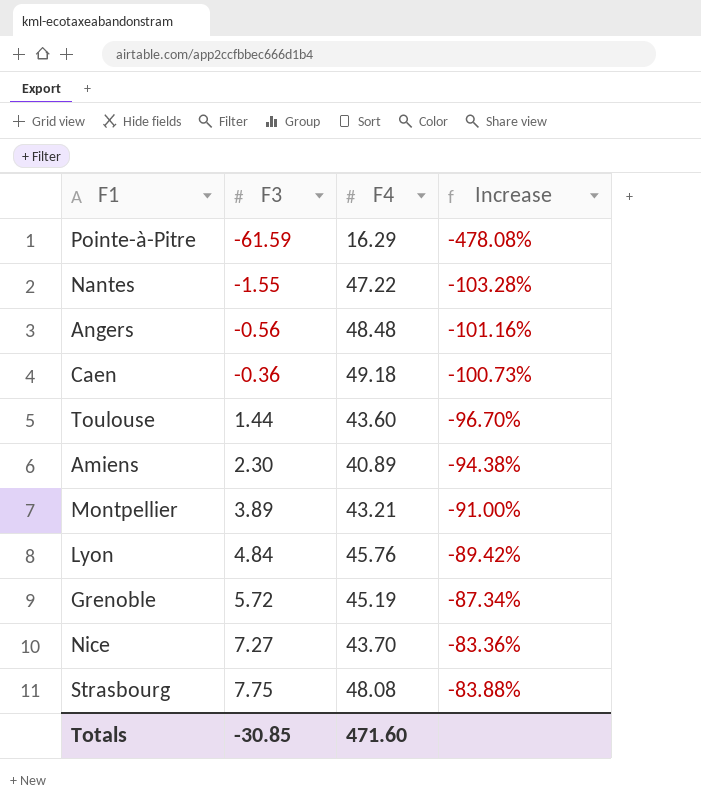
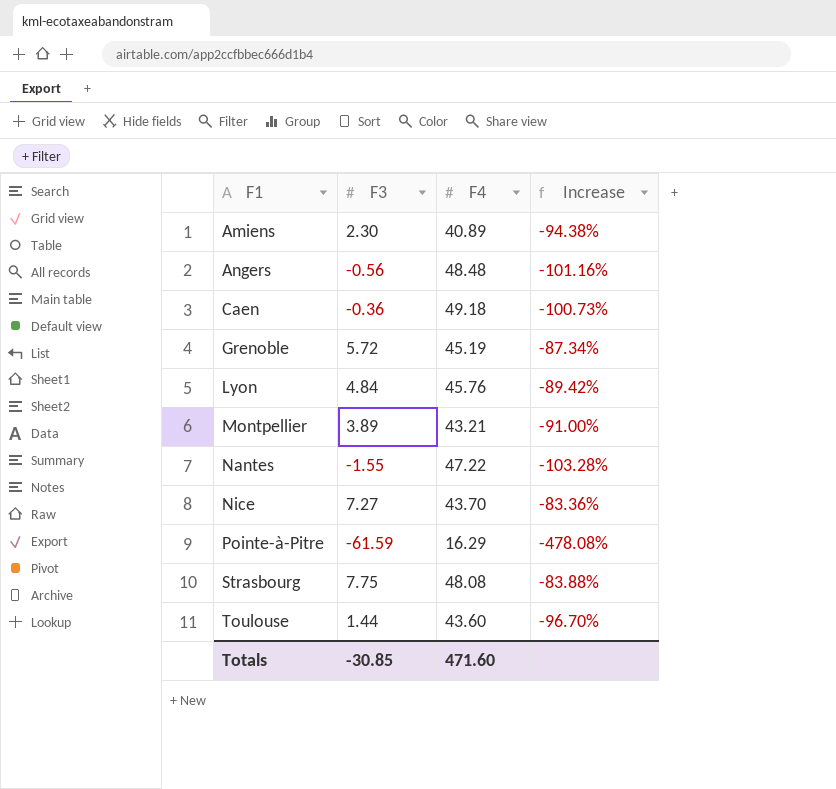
row order: F3 ascending -> F1 ascending

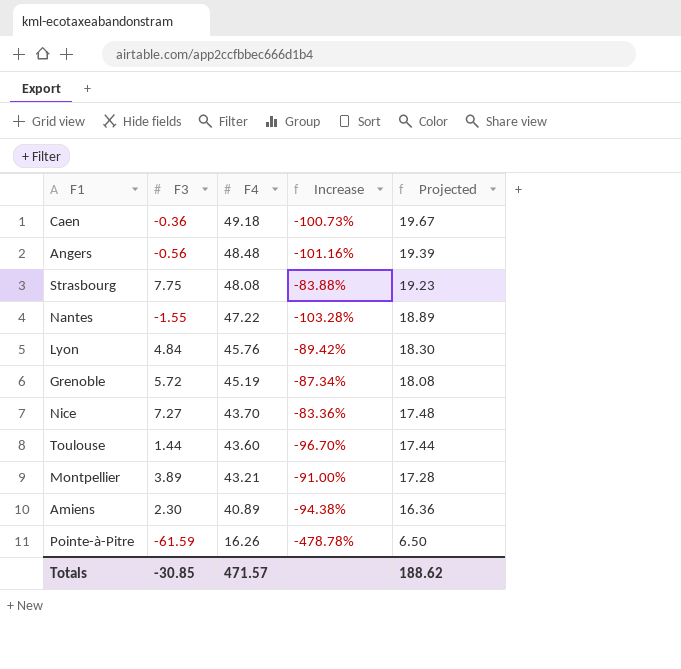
row order: F1 ascending -> F4 descending
column Projected | formula: none -> [F4] * 0.4
Pointe-à-Pitre | F4: 16.29 -> 16.26
Pointe-à-Pitre | Increase: -478.08% -> -478.78%
Totals | F4: 471.60 -> 471.57

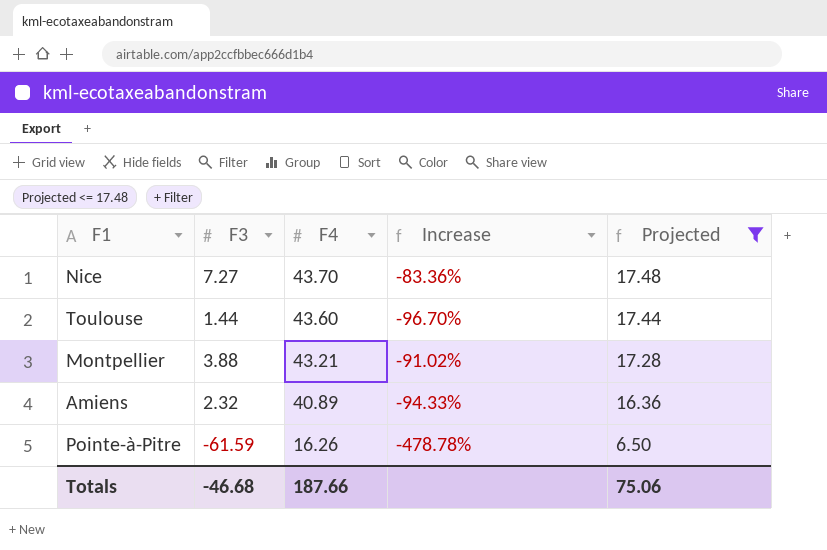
filter: none -> Projected <= 17.48
Montpellier | F3: 3.89 -> 3.88
Montpellier | Increase: -91.00% -> -91.02%
Amiens | F3: 2.30 -> 2.32
Amiens | Increase: -94.38% -> -94.33%
Totals | F3: -30.85 -> -46.68
Totals | F4: 471.57 -> 187.66
Totals | Projected: 188.62 -> 75.06

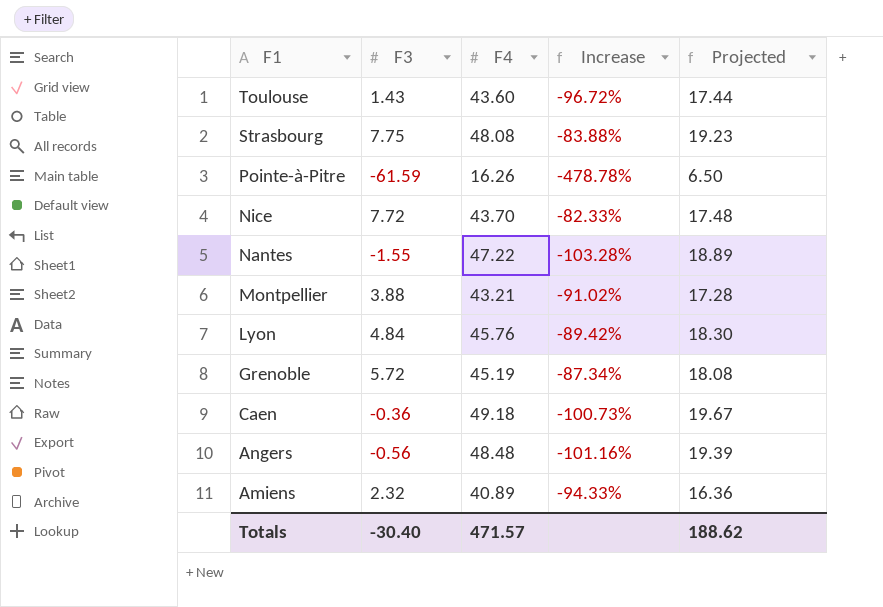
filter: Projected <= 17.48 -> none
row order: F4 descending -> F1 descending
Toulouse | F3: 1.44 -> 1.43
Toulouse | Increase: -96.70% -> -96.72%
Nice | F3: 7.27 -> 7.72
Nice | Increase: -83.36% -> -82.33%
Totals | F3: -46.68 -> -30.40
Totals | F4: 187.66 -> 471.57
Totals | Projected: 75.06 -> 188.62

